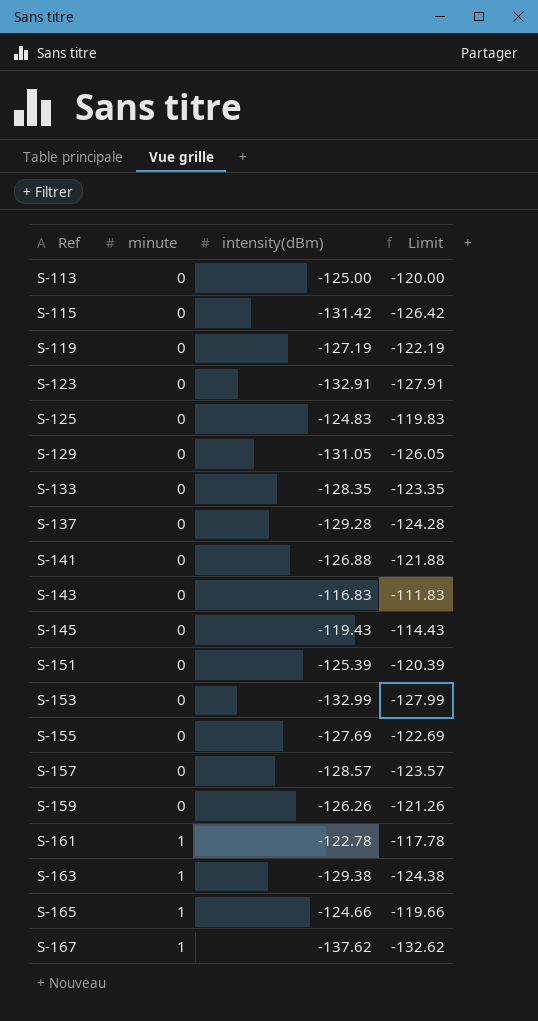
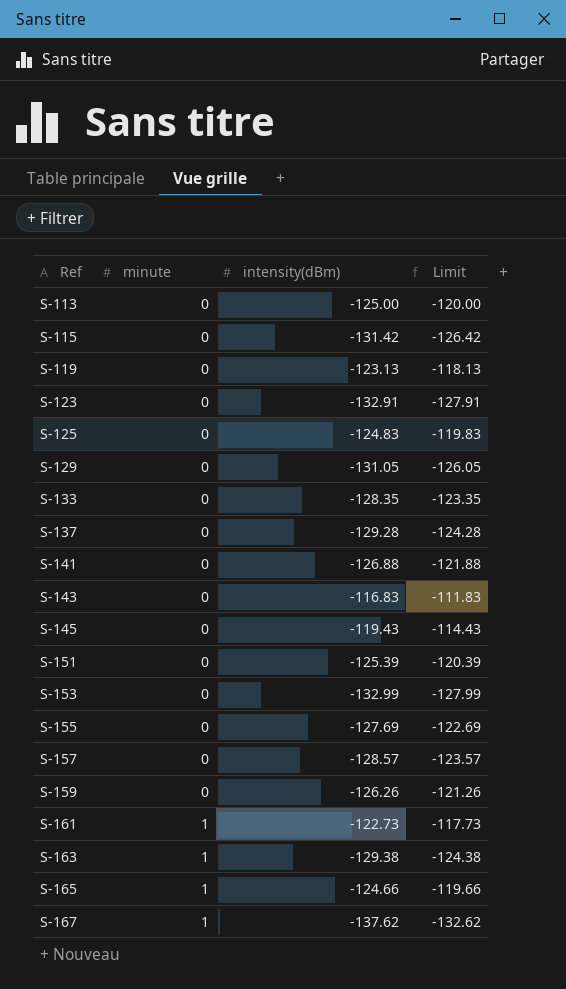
S-119 | intensity(dBm): -127.19 -> -123.13
S-119 | Limit: -122.19 -> -118.13
S-161 | intensity(dBm): -122.78 -> -122.73
S-161 | Limit: -117.78 -> -117.73

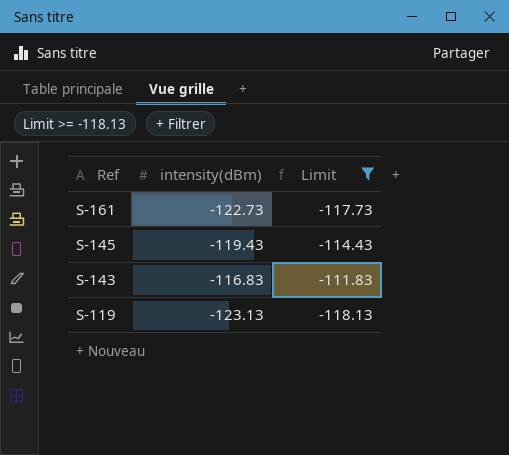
filter: none -> Limit >= -118.13
row order: Ref ascending -> Ref descending
column minute | position: 2 -> none

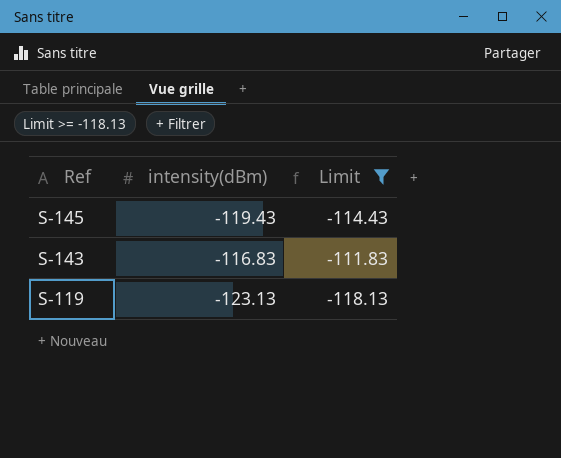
row S-161: -122.73 | -117.73 -> none

